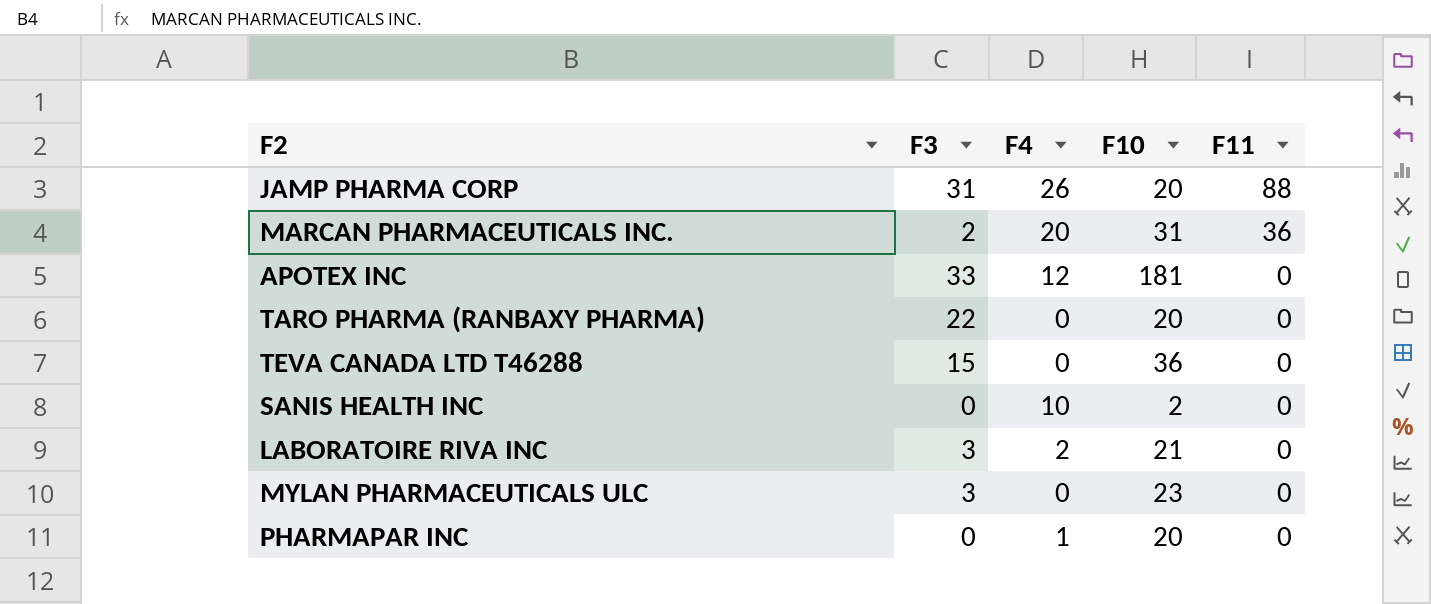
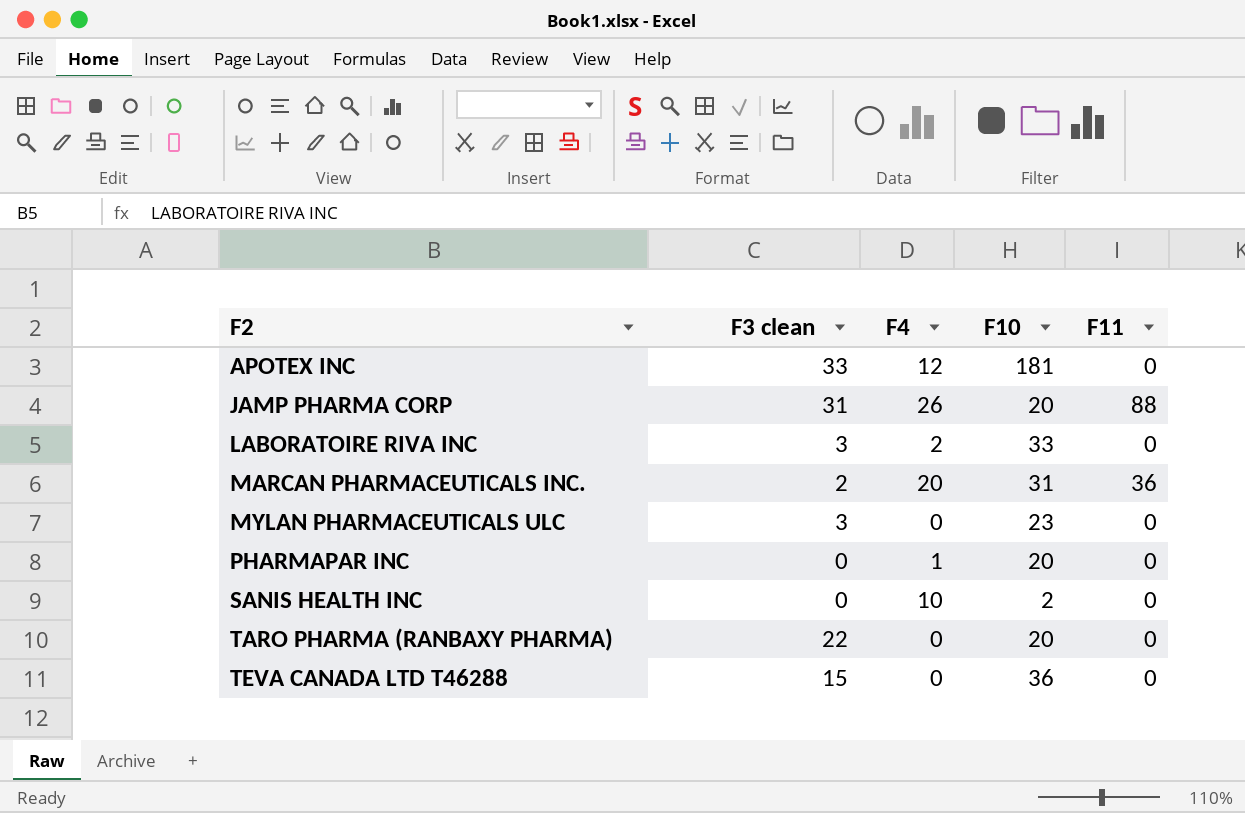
row order: F11 descending -> F2 ascending
column name: F3 -> F3 clean
LABORATOIRE RIVA INC | F10: 21 -> 33

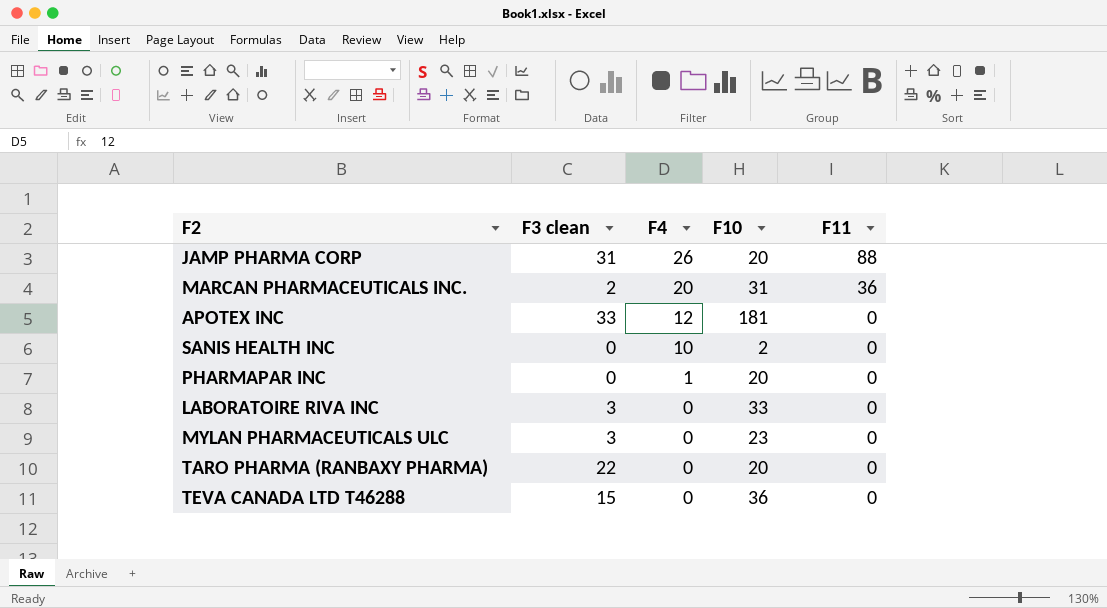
row order: F2 ascending -> F4 descending
LABORATOIRE RIVA INC | F4: 2 -> 0

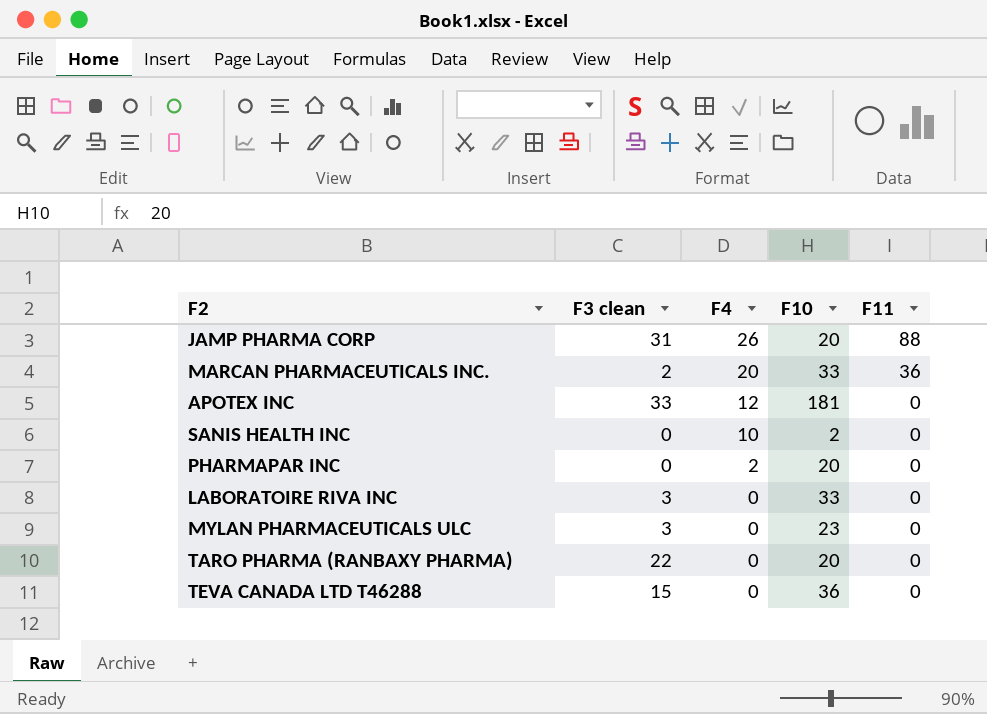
MARCAN PHARMACEUTICALS INC. | F10: 31 -> 33
PHARMAPAR INC | F4: 1 -> 2

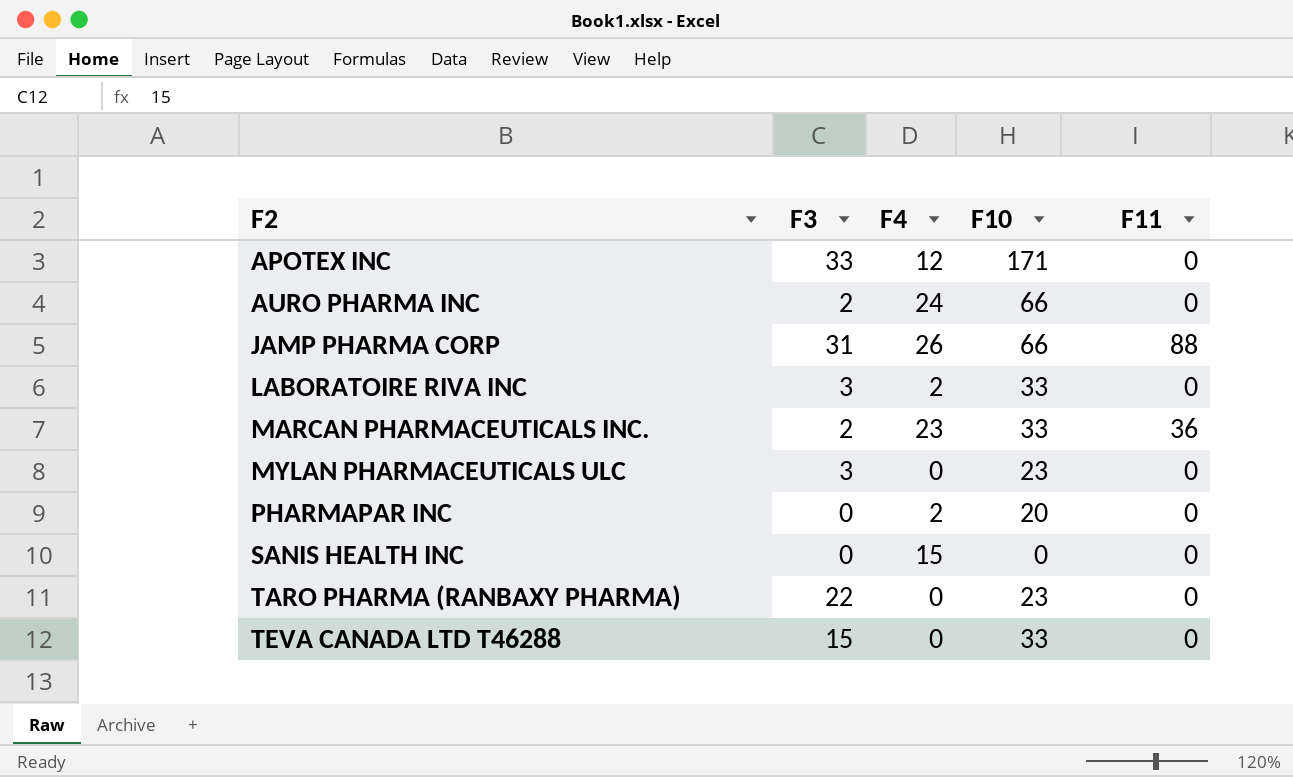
row order: F4 descending -> F2 ascending
column name: F3 clean -> F3
APOTEX INC | F10: 181 -> 171
row AURO PHARMA INC: none -> 2 | 24 | 66 | 0
JAMP PHARMA CORP | F10: 20 -> 66
LABORATOIRE RIVA INC | F4: 0 -> 2
MARCAN PHARMACEUTICALS INC. | F4: 20 -> 23
SANIS HEALTH INC | F4: 10 -> 15
SANIS HEALTH INC | F10: 2 -> 0
TARO PHARMA (RANBAXY PHARMA) | F10: 20 -> 23
TEVA CANADA LTD T46288 | F10: 36 -> 33

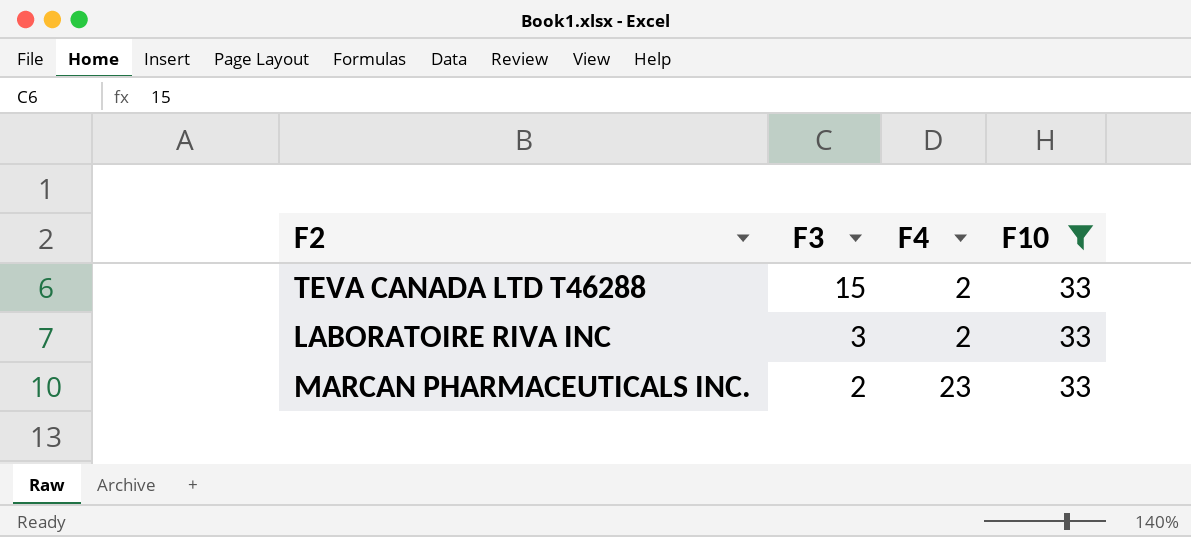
filter: none -> F10 = 33
row order: F2 ascending -> F3 descending
column F11 | position: 5 -> none
TEVA CANADA LTD T46288 | F4: 0 -> 2

